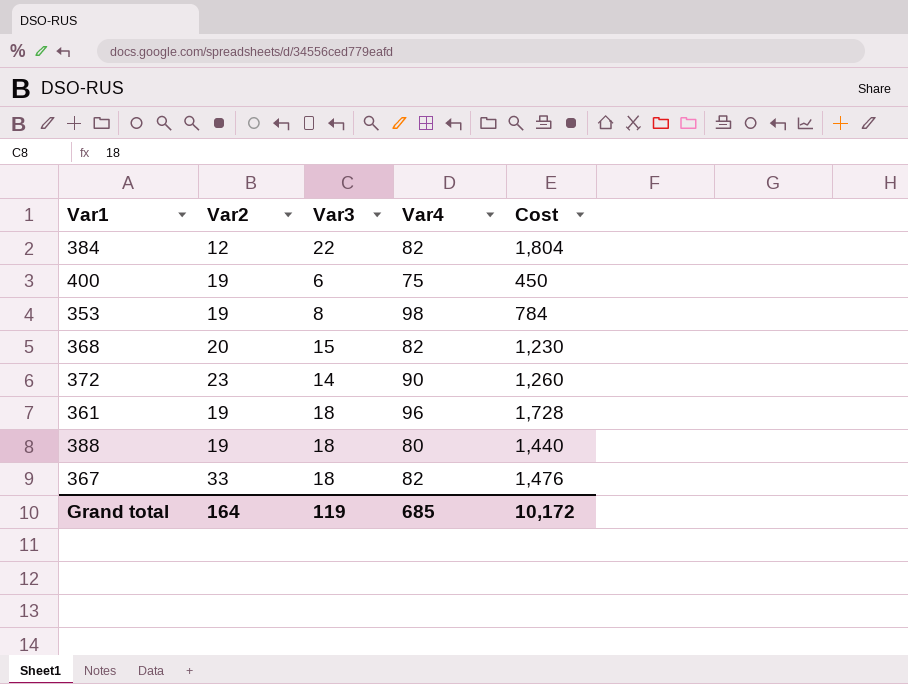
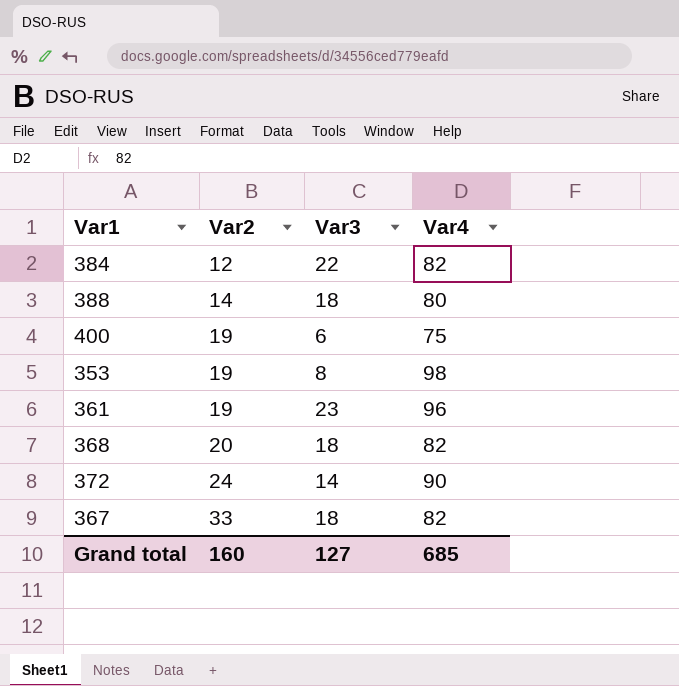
row order: none -> Var2 ascending
column Cost | formula: [Var3] * [Var4] -> none
388 | Var2: 19 -> 14
361 | Var3: 18 -> 23
368 | Var3: 15 -> 18
372 | Var2: 23 -> 24
Grand total | Var2: 164 -> 160
Grand total | Var3: 119 -> 127

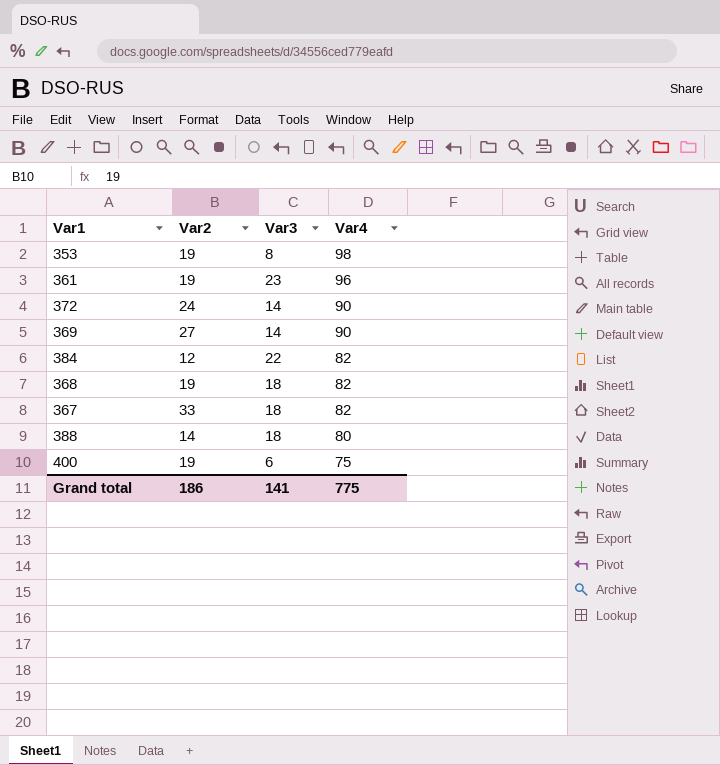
row order: Var2 ascending -> Var4 descending
row 369: none -> 27 | 14 | 90
368 | Var2: 20 -> 19
Grand total | Var2: 160 -> 186
Grand total | Var3: 127 -> 141
Grand total | Var4: 685 -> 775

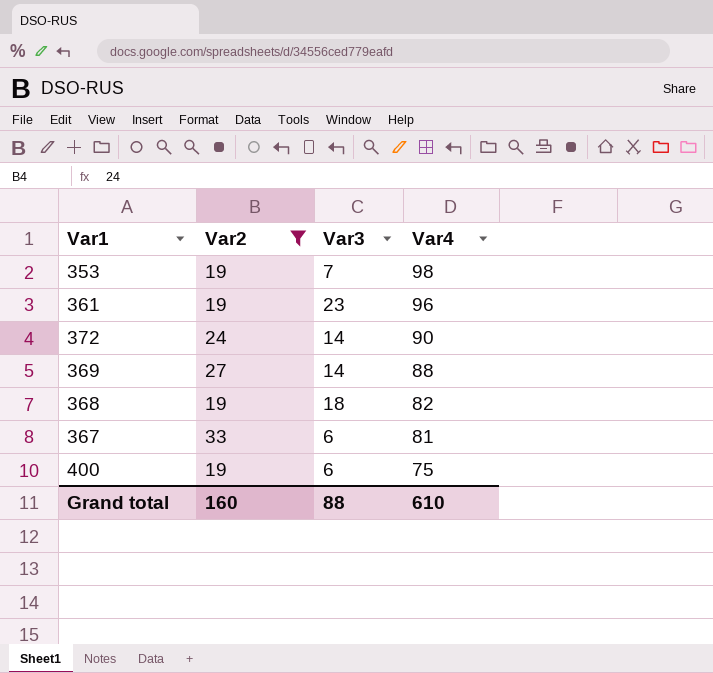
filter: none -> Var2 >= 19
353 | Var3: 8 -> 7
369 | Var4: 90 -> 88
367 | Var3: 18 -> 6
367 | Var4: 82 -> 81
Grand total | Var2: 186 -> 160
Grand total | Var3: 141 -> 88
Grand total | Var4: 775 -> 610

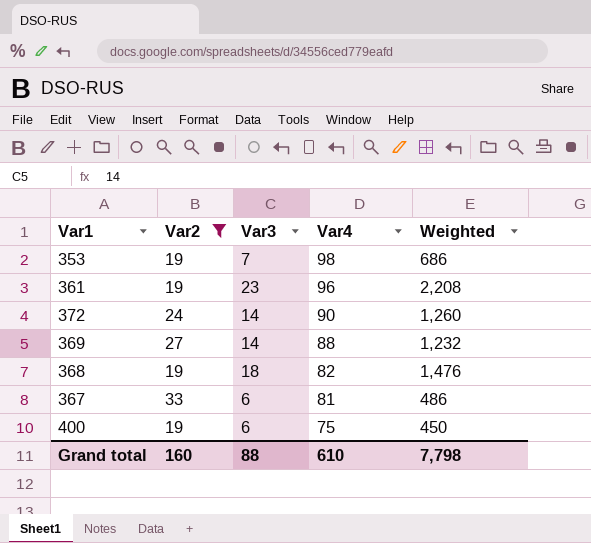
column Weighted | formula: none -> [Var3] * [Var4]

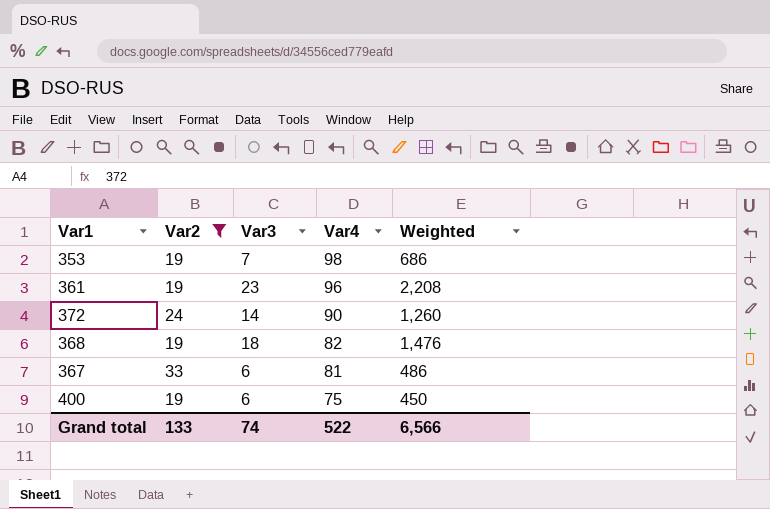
row 369: 27 | 14 | 88 | 1,232 -> none
Grand total | Var2: 160 -> 133
Grand total | Var3: 88 -> 74
Grand total | Var4: 610 -> 522
Grand total | Weighted: 7,798 -> 6,566

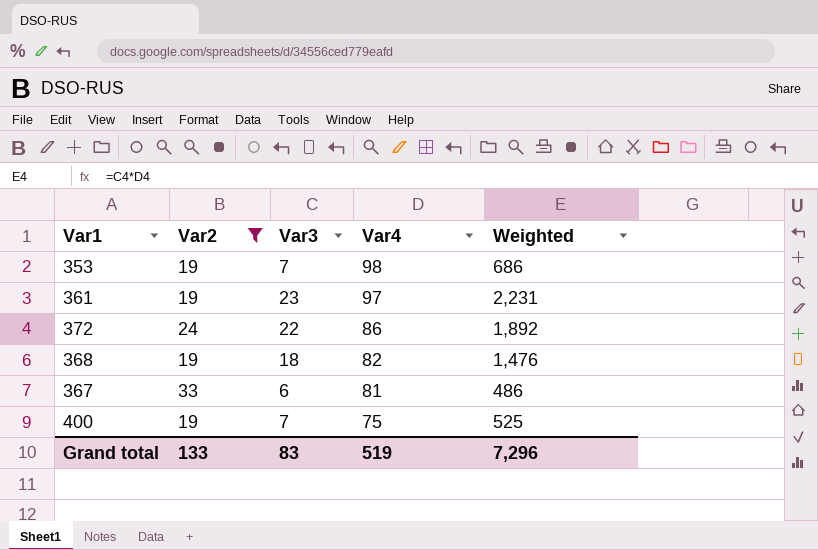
361 | Var4: 96 -> 97
361 | Weighted: 2,208 -> 2,231
372 | Var3: 14 -> 22
372 | Var4: 90 -> 86
372 | Weighted: 1,260 -> 1,892
400 | Var3: 6 -> 7
400 | Weighted: 450 -> 525
Grand total | Var3: 74 -> 83
Grand total | Var4: 522 -> 519
Grand total | Weighted: 6,566 -> 7,296

